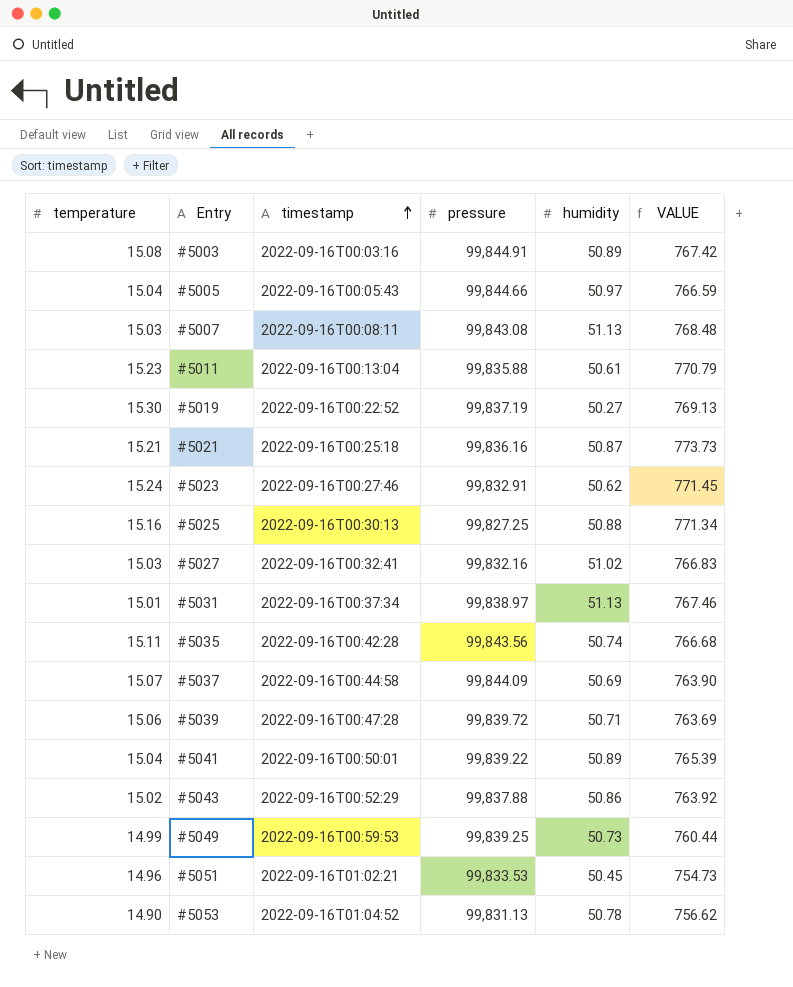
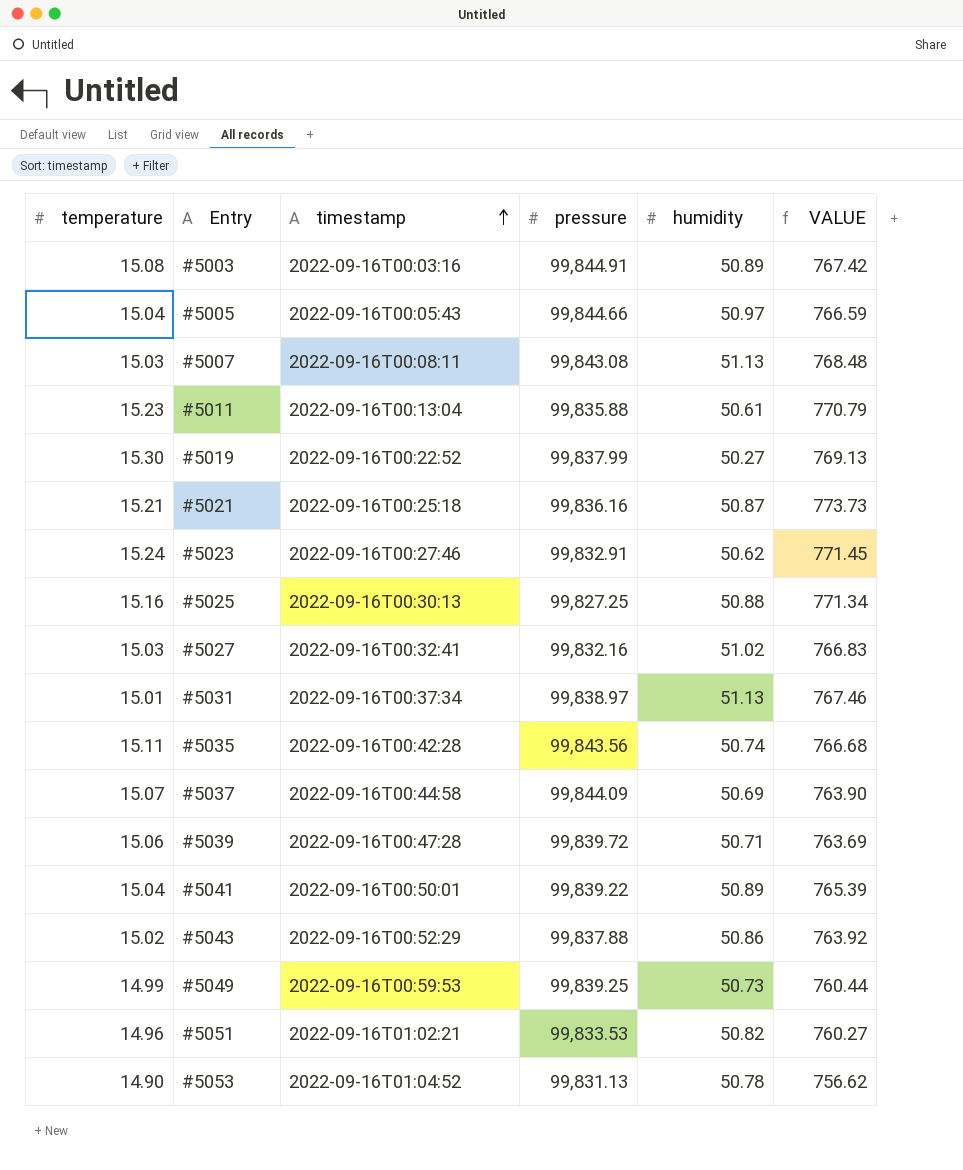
#5019 | pressure: 99,837.19 -> 99,837.99
#5051 | humidity: 50.45 -> 50.82
#5051 | VALUE: 754.73 -> 760.27

